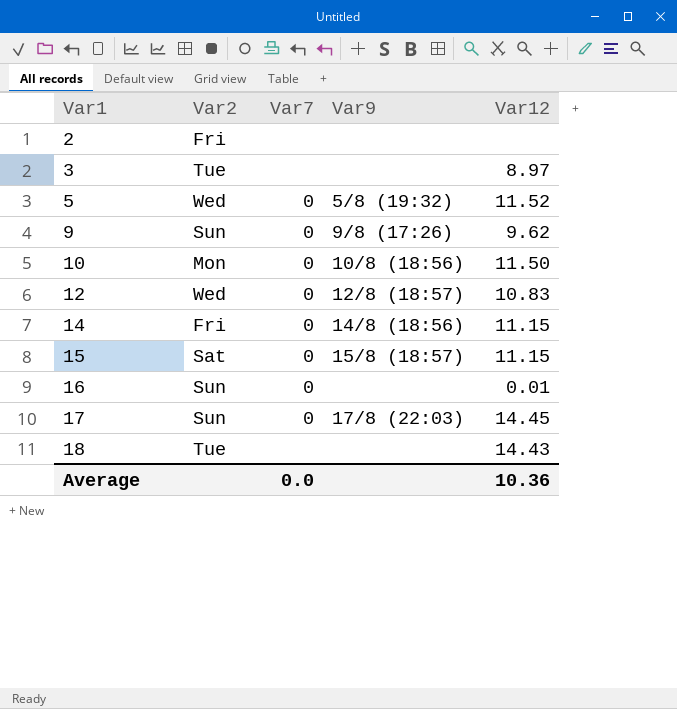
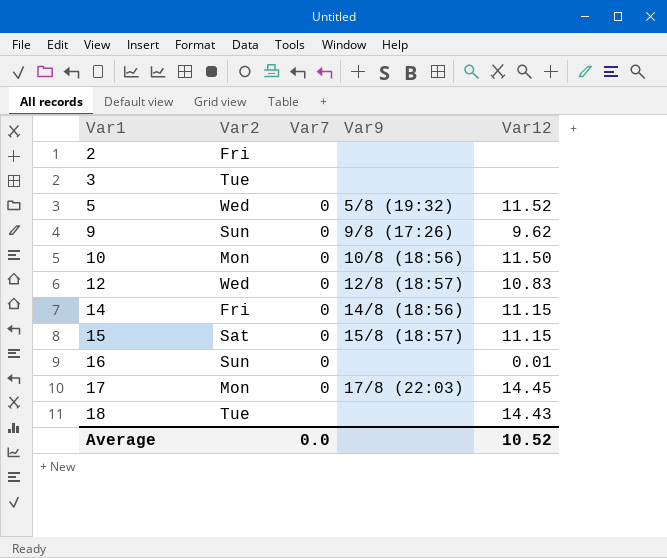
3 | Var12: 8.97 -> none
17 | Var2: Sun -> Mon
Average | Var12: 10.36 -> 10.52

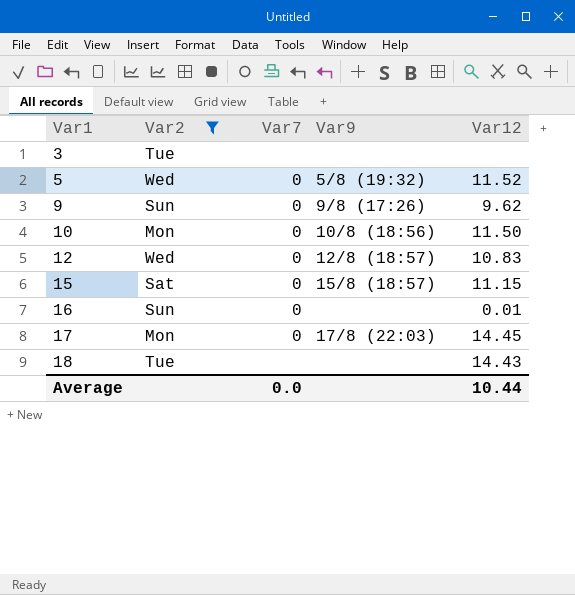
filter: none -> Var2 != Fri
Average | Var12: 10.52 -> 10.44

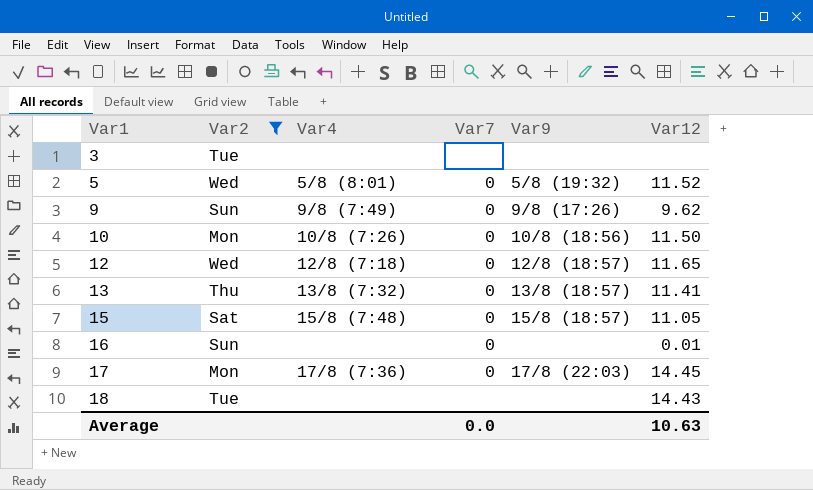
column Var4 | position: none -> 3
12 | Var12: 10.83 -> 11.65
row 13: none -> Thu | 13/8 (7:32) | 0 | 13/8 (18:57) | 11.41
15 | Var12: 11.15 -> 11.05
Average | Var12: 10.44 -> 10.63

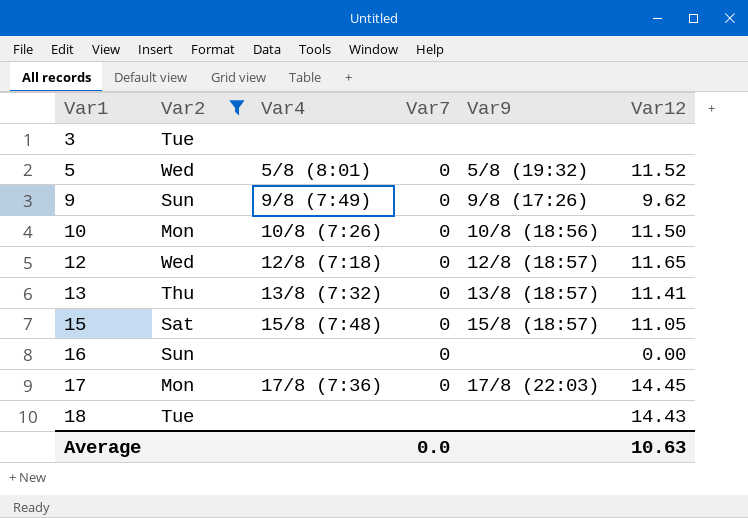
16 | Var12: 0.01 -> 0.00

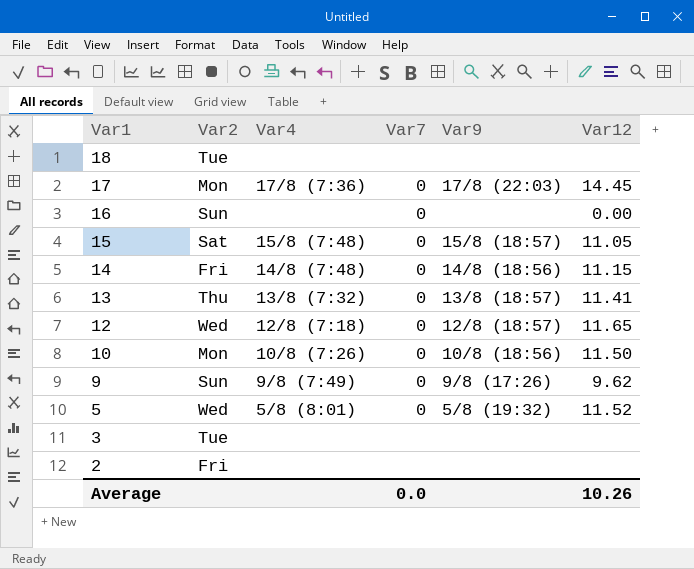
filter: Var2 != Fri -> none
row order: Var1 ascending -> Var1 descending
18 | Var12: 14.43 -> none
Average | Var12: 10.63 -> 10.26

